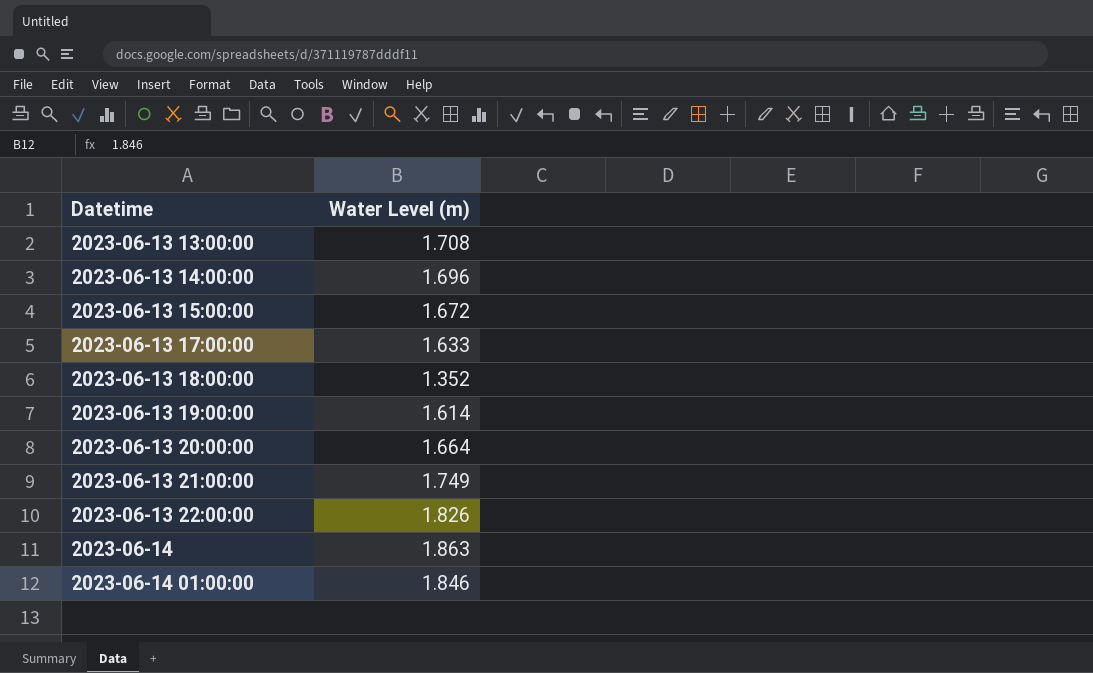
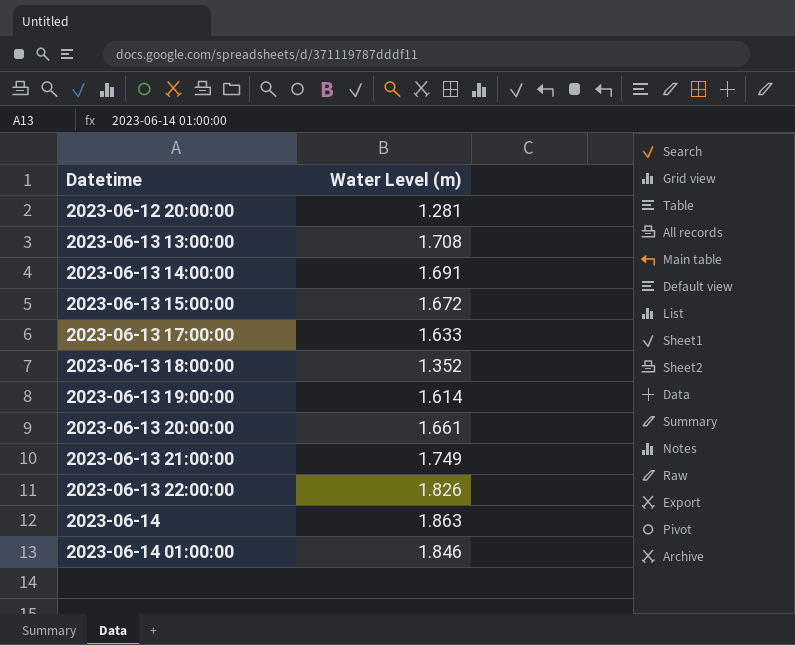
row 2023-06-12 20:00:00: none -> 1.281
2023-06-13 14:00:00 | Water Level (m): 1.696 -> 1.691
2023-06-13 20:00:00 | Water Level (m): 1.664 -> 1.661

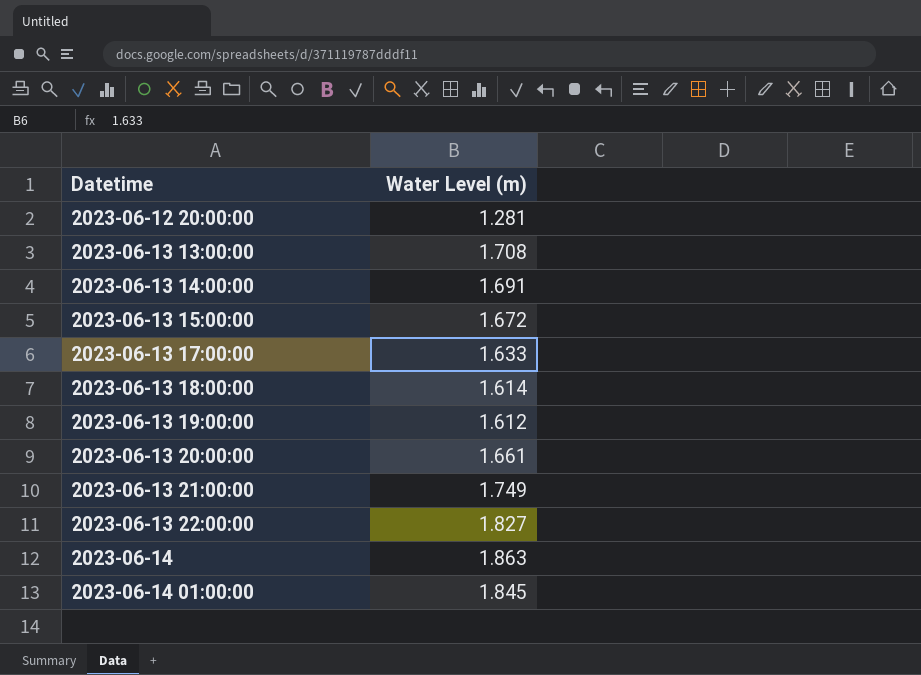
2023-06-13 18:00:00 | Water Level (m): 1.352 -> 1.614
2023-06-13 19:00:00 | Water Level (m): 1.614 -> 1.612
2023-06-13 22:00:00 | Water Level (m): 1.826 -> 1.827
2023-06-14 01:00:00 | Water Level (m): 1.846 -> 1.845

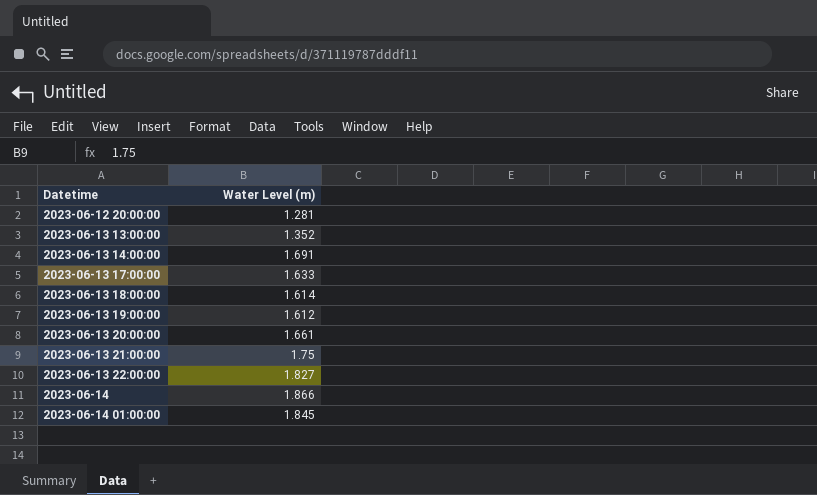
row 2023-06-13 15:00:00: 1.672 -> none
2023-06-13 13:00:00 | Water Level (m): 1.708 -> 1.352
2023-06-13 21:00:00 | Water Level (m): 1.749 -> 1.75
2023-06-14 | Water Level (m): 1.863 -> 1.866

